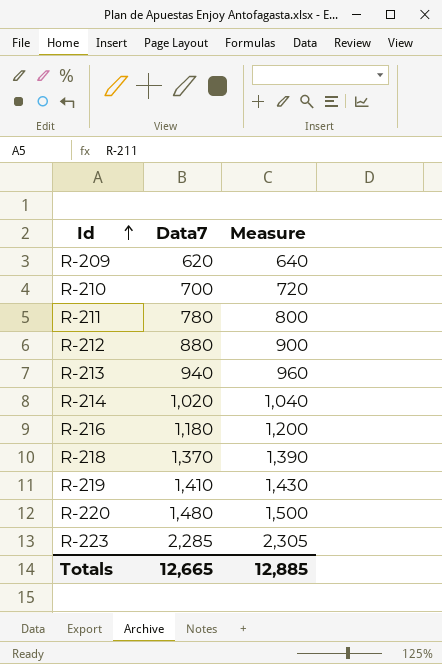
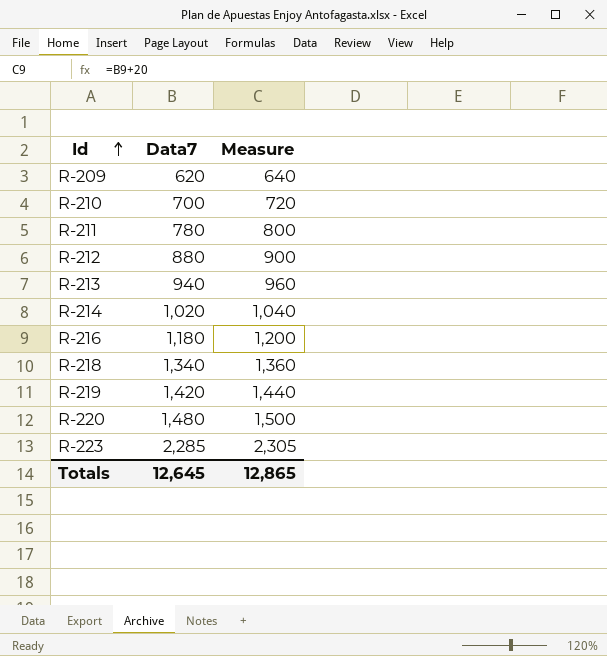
R-218 | Data7: 1,370 -> 1,340
R-218 | Measure: 1,390 -> 1,360
R-219 | Data7: 1,410 -> 1,420
R-219 | Measure: 1,430 -> 1,440
Totals | Data7: 12,665 -> 12,645
Totals | Measure: 12,885 -> 12,865

